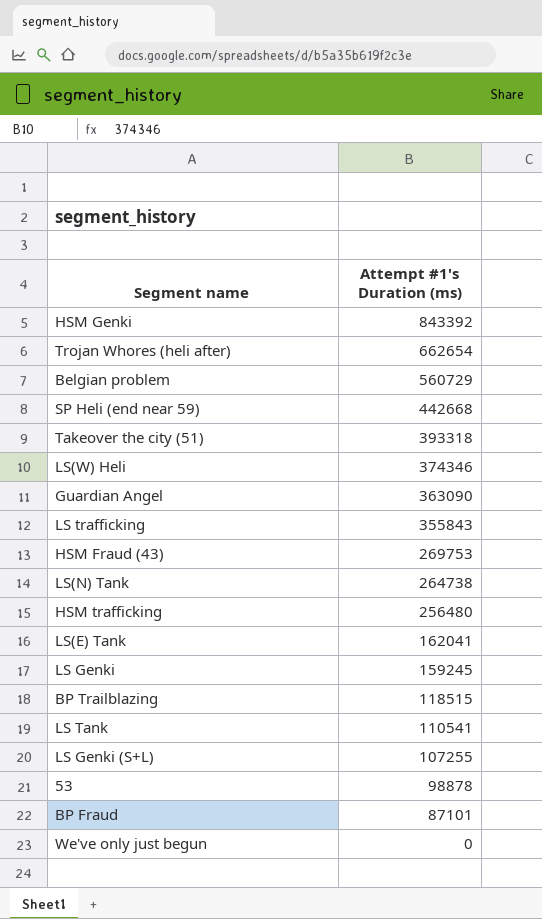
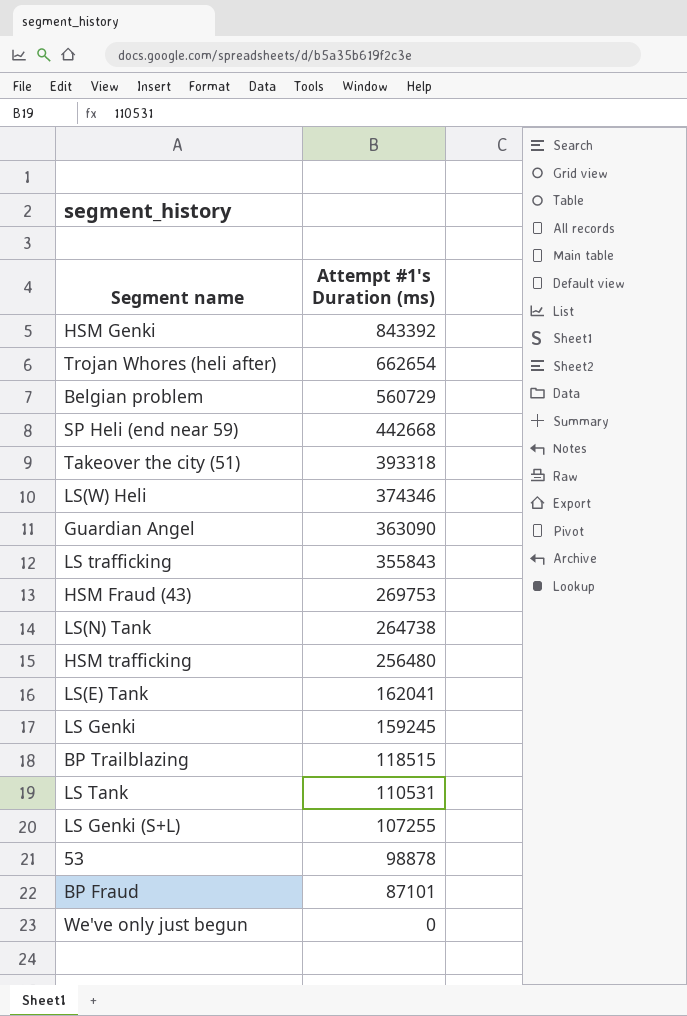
LS Tank | Attempt #1's Duration (ms): 110541 -> 110531

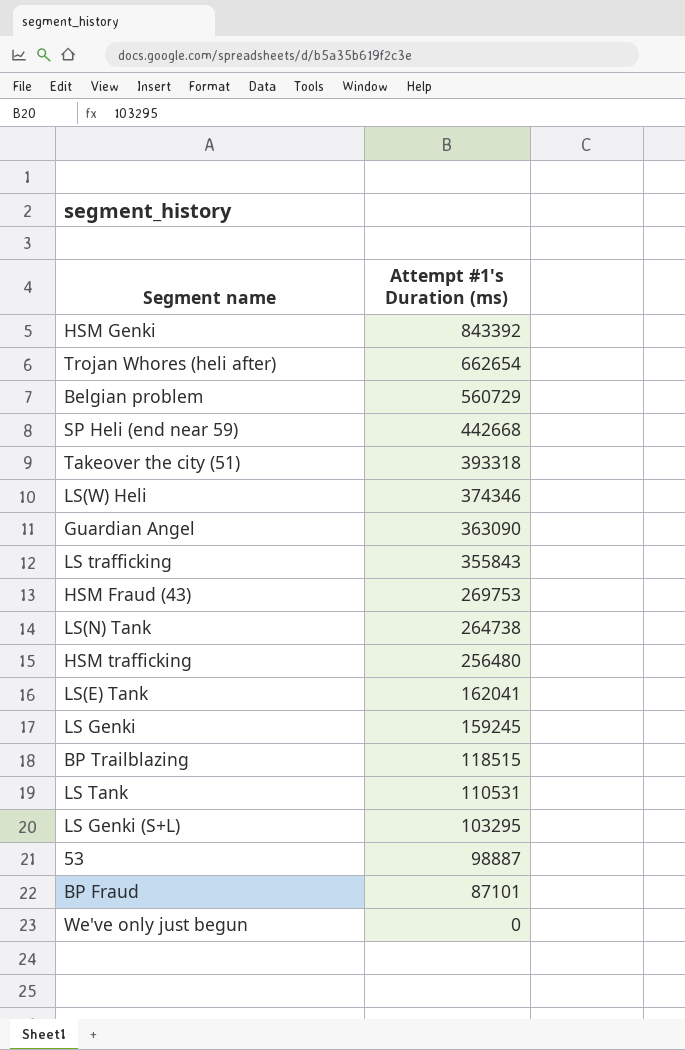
LS Genki (S+L) | Attempt #1's Duration (ms): 107255 -> 103295
53 | Attempt #1's Duration (ms): 98878 -> 98887

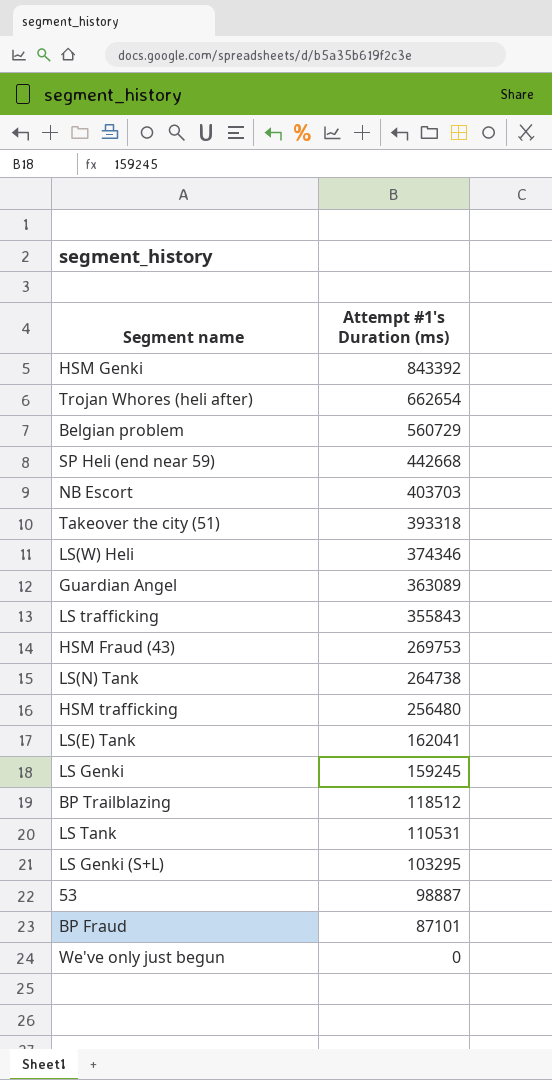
row NB Escort: none -> 403703
Guardian Angel | Attempt #1's Duration (ms): 363090 -> 363089
BP Trailblazing | Attempt #1's Duration (ms): 118515 -> 118512

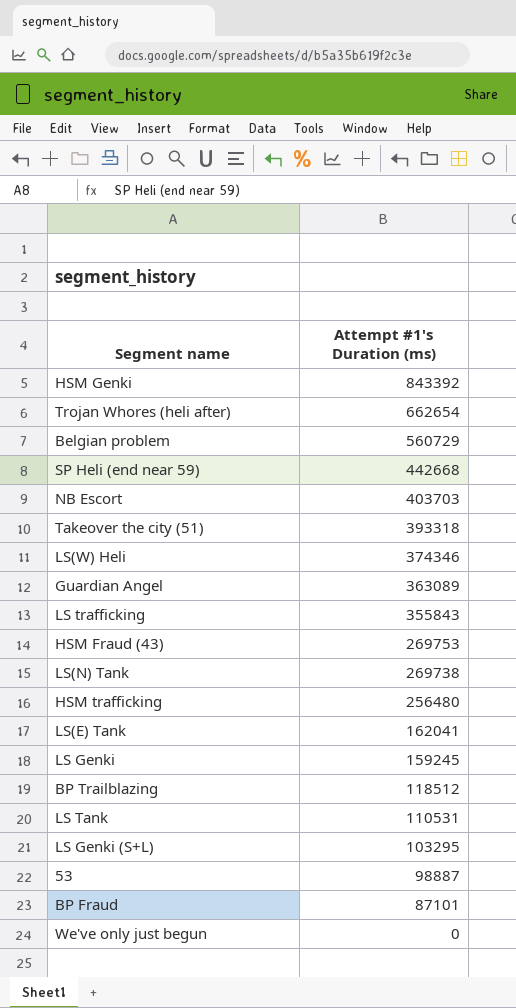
LS(N) Tank | Attempt #1's Duration (ms): 264738 -> 269738

